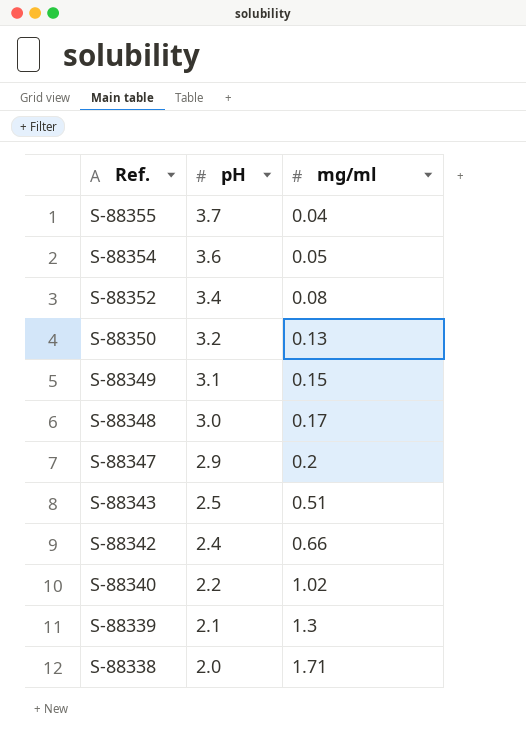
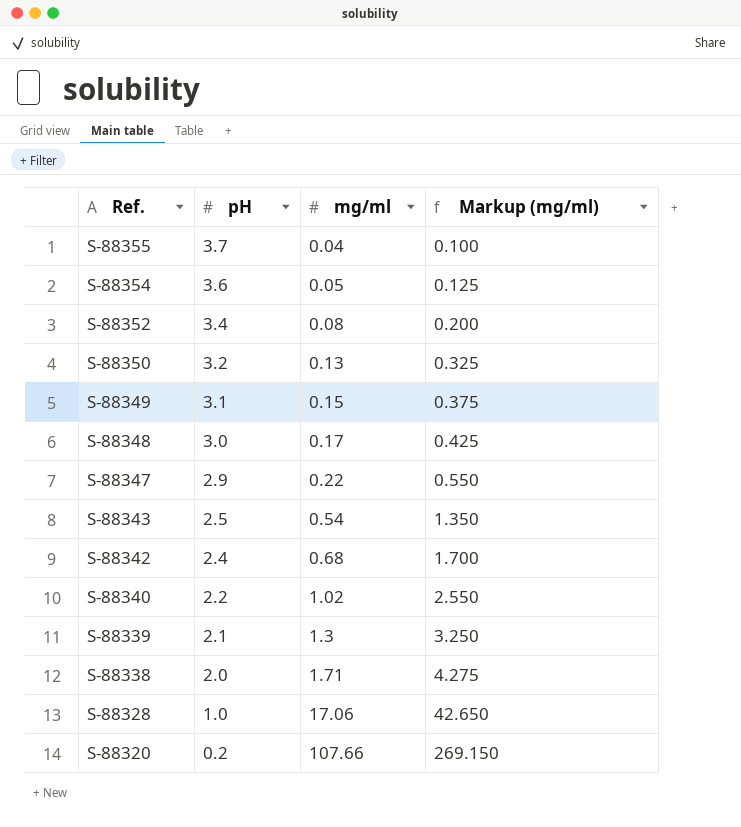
column Markup (mg/ml) | formula: none -> [mg/ml] * 2.5
S-88347 | mg/ml: 0.2 -> 0.22
S-88343 | mg/ml: 0.51 -> 0.54
S-88342 | mg/ml: 0.66 -> 0.68
row S-88328: none -> 1.0 | 17.06 | 42.650
row S-88320: none -> 0.2 | 107.66 | 269.150

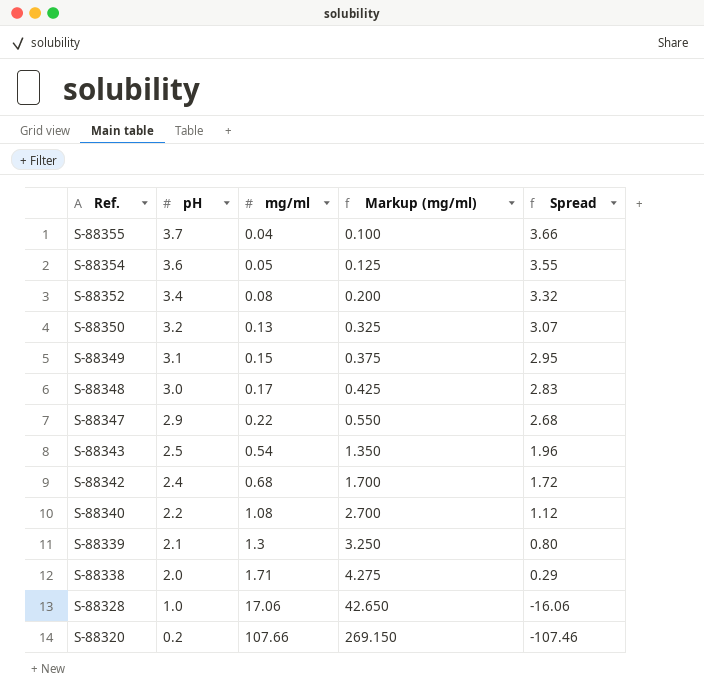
column Spread | formula: none -> [pH] - [mg/ml]
S-88340 | mg/ml: 1.02 -> 1.08
S-88340 | Markup (mg/ml): 2.550 -> 2.700

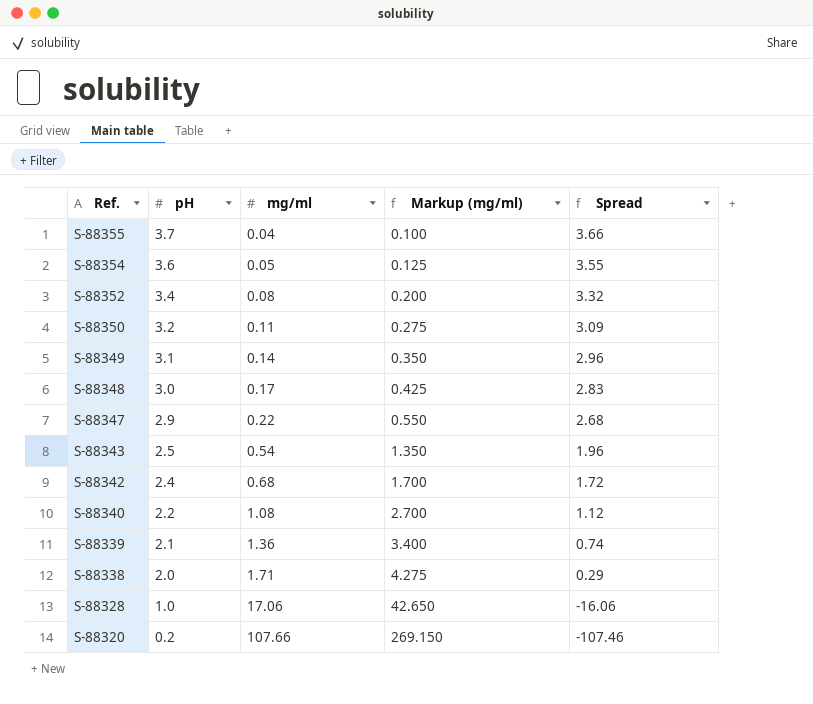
S-88350 | mg/ml: 0.13 -> 0.11
S-88350 | Markup (mg/ml): 0.325 -> 0.275
S-88350 | Spread: 3.07 -> 3.09
S-88349 | mg/ml: 0.15 -> 0.14
S-88349 | Markup (mg/ml): 0.375 -> 0.350
S-88349 | Spread: 2.95 -> 2.96
S-88339 | mg/ml: 1.3 -> 1.36
S-88339 | Markup (mg/ml): 3.250 -> 3.400
S-88339 | Spread: 0.80 -> 0.74

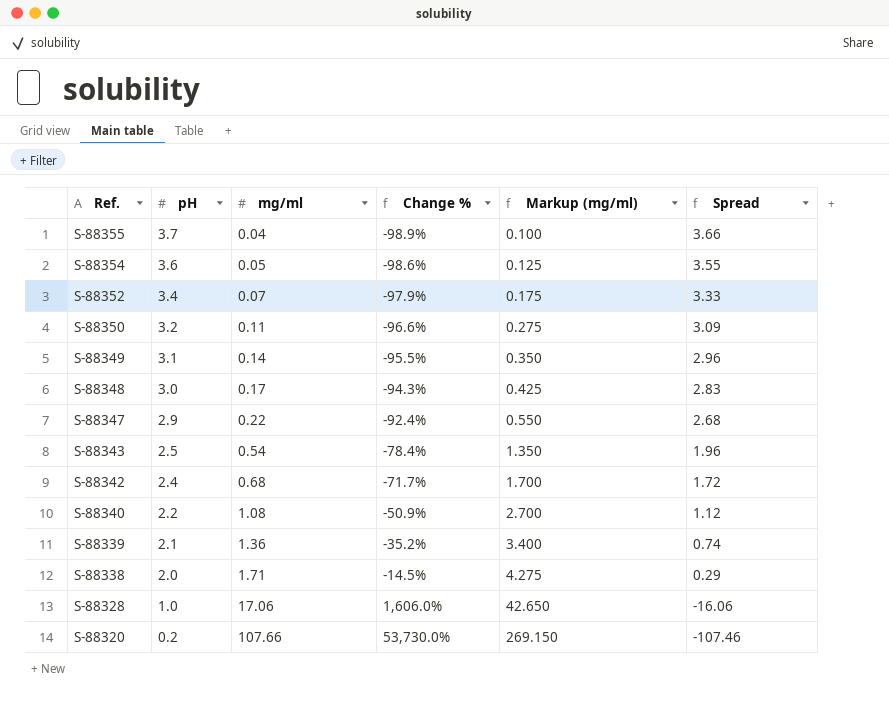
column Change % | formula: none -> ([mg/ml] - [pH]) / [pH]
S-88352 | mg/ml: 0.08 -> 0.07
S-88352 | Markup (mg/ml): 0.200 -> 0.175
S-88352 | Spread: 3.32 -> 3.33

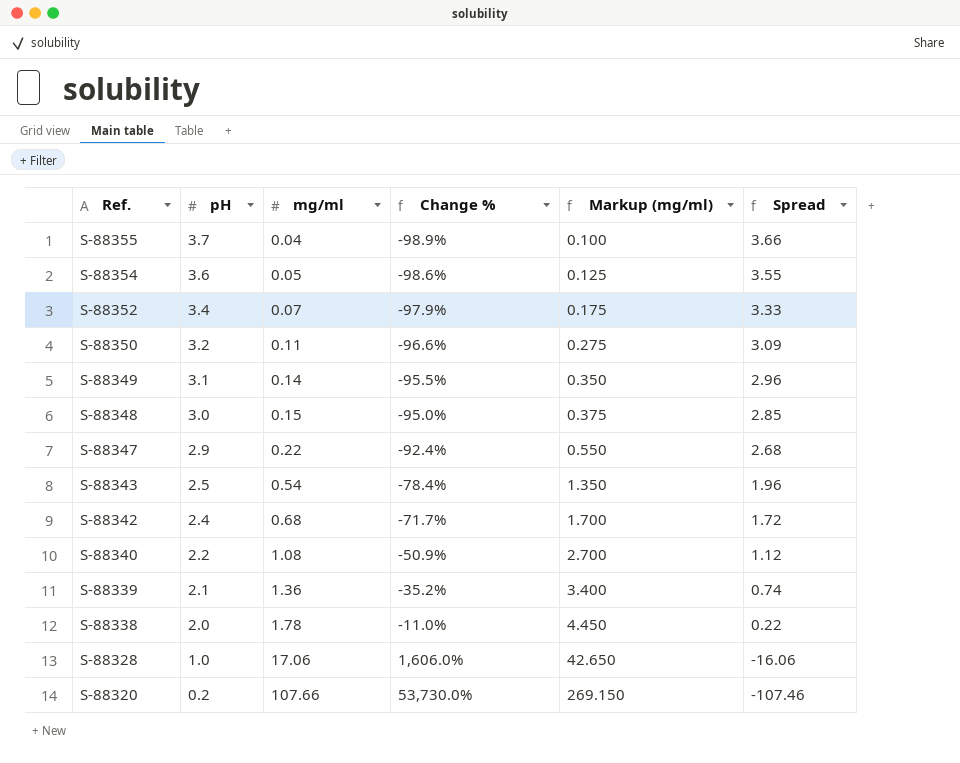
S-88348 | mg/ml: 0.17 -> 0.15
S-88348 | Change %: -94.3% -> -95.0%
S-88348 | Markup (mg/ml): 0.425 -> 0.375
S-88348 | Spread: 2.83 -> 2.85
S-88338 | mg/ml: 1.71 -> 1.78
S-88338 | Change %: -14.5% -> -11.0%
S-88338 | Markup (mg/ml): 4.275 -> 4.450
S-88338 | Spread: 0.29 -> 0.22

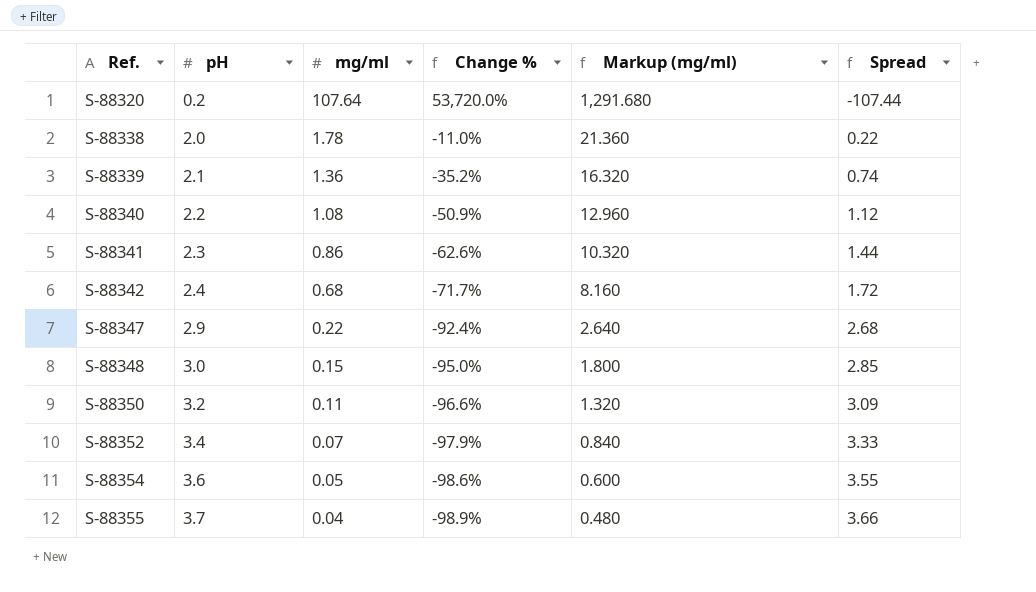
row order: Ref. descending -> Ref. ascending
column Markup (mg/ml) | formula: [mg/ml] * 2.5 -> [mg/ml] * 12
row S-88349: 3.1 | 0.14 | -95.5% | 0.350 | 2.96 -> none
row S-88343: 2.5 | 0.54 | -78.4% | 1.350 | 1.96 -> none
row S-88328: 1.0 | 17.06 | 1,606.0% | 42.650 | -16.06 -> none
S-88320 | mg/ml: 107.66 -> 107.64
S-88320 | Change %: 53,730.0% -> 53,720.0%
S-88320 | Spread: -107.46 -> -107.44
row S-88341: none -> 2.3 | 0.86 | -62.6% | 10.320 | 1.44

